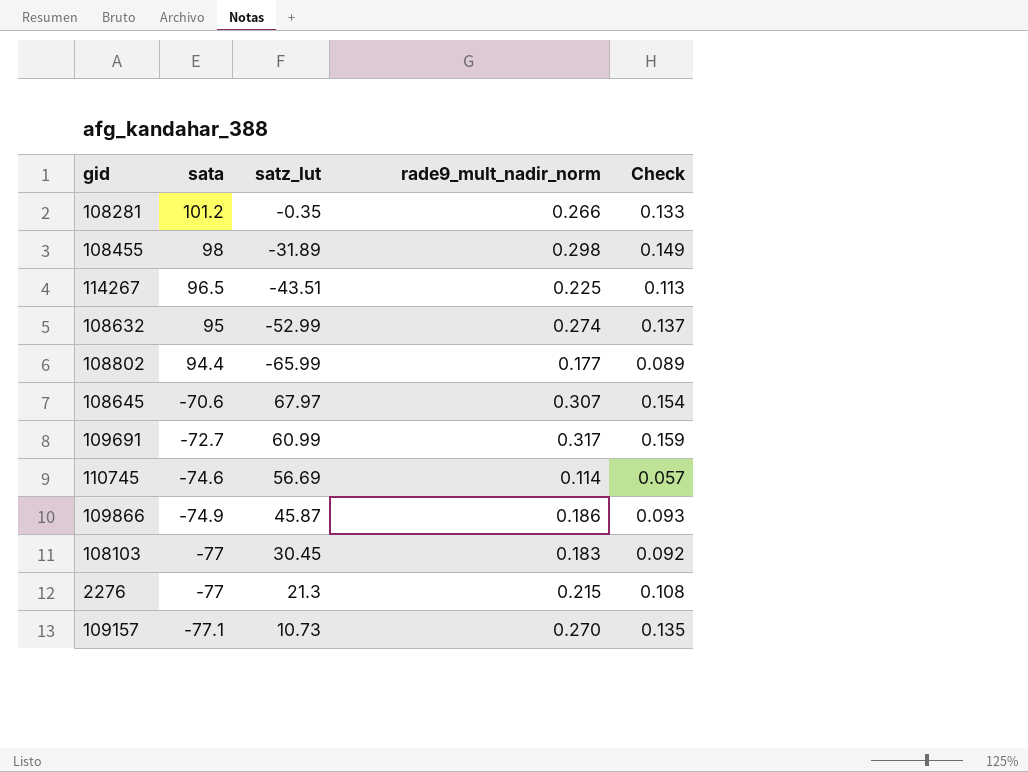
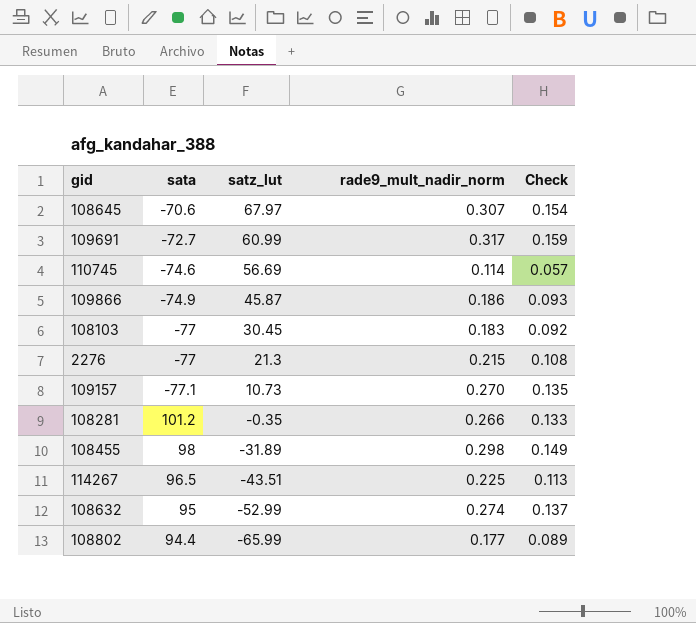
row order: sata descending -> satz_lut descending

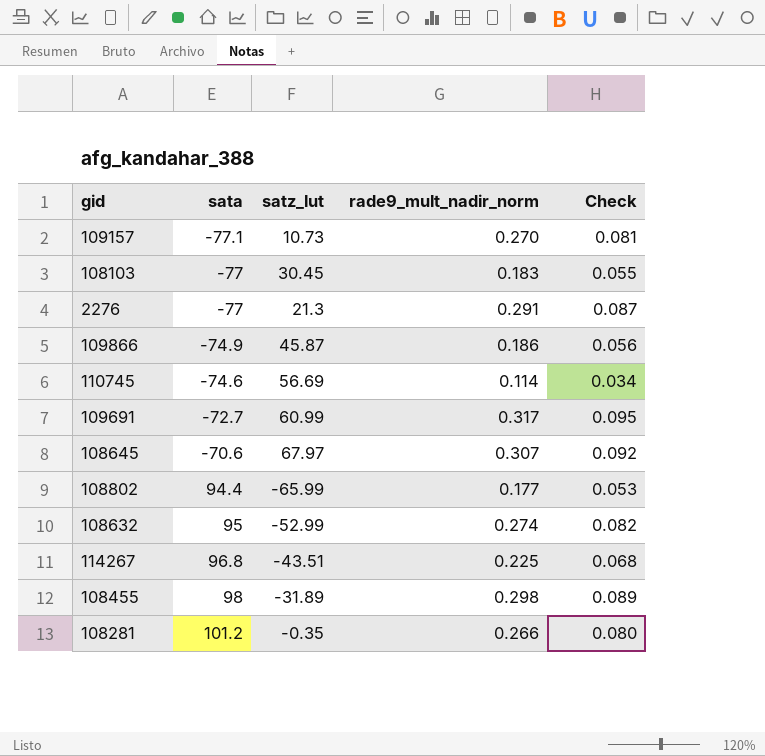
row order: satz_lut descending -> sata ascending
column Check | formula: [rade9_mult_nadir_norm] * 0.5 -> [rade9_mult_nadir_norm] * 0.3
2276 | rade9_mult_nadir_norm: 0.215 -> 0.291
114267 | sata: 96.5 -> 96.8

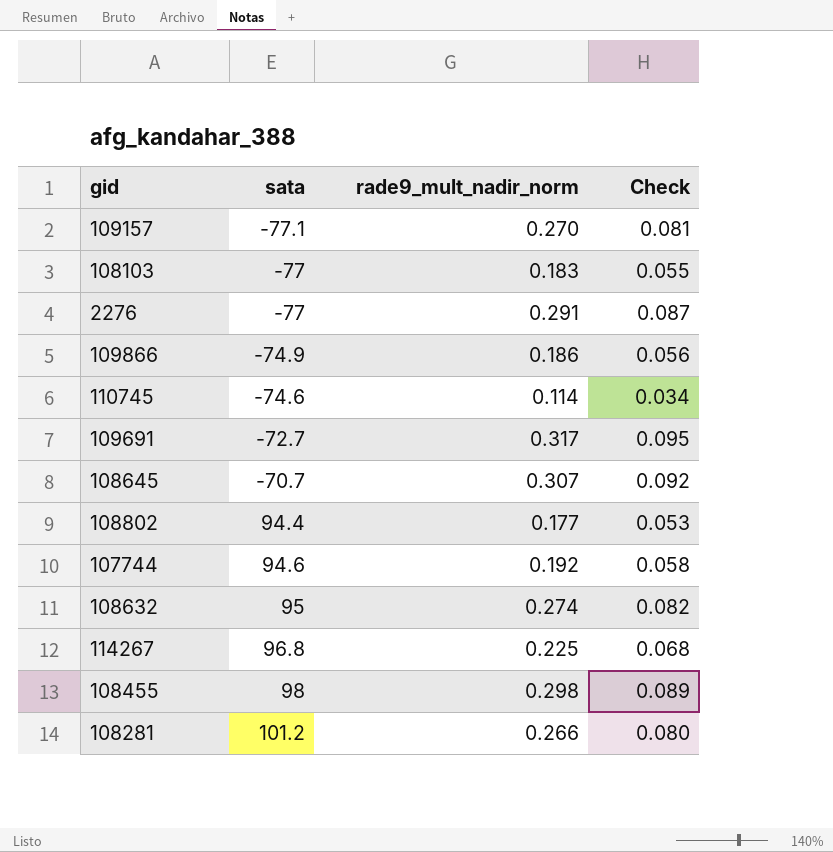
column satz_lut | position: 3 -> none
108645 | sata: -70.6 -> -70.7
row 107744: none -> 94.6 | 0.192 | 0.058

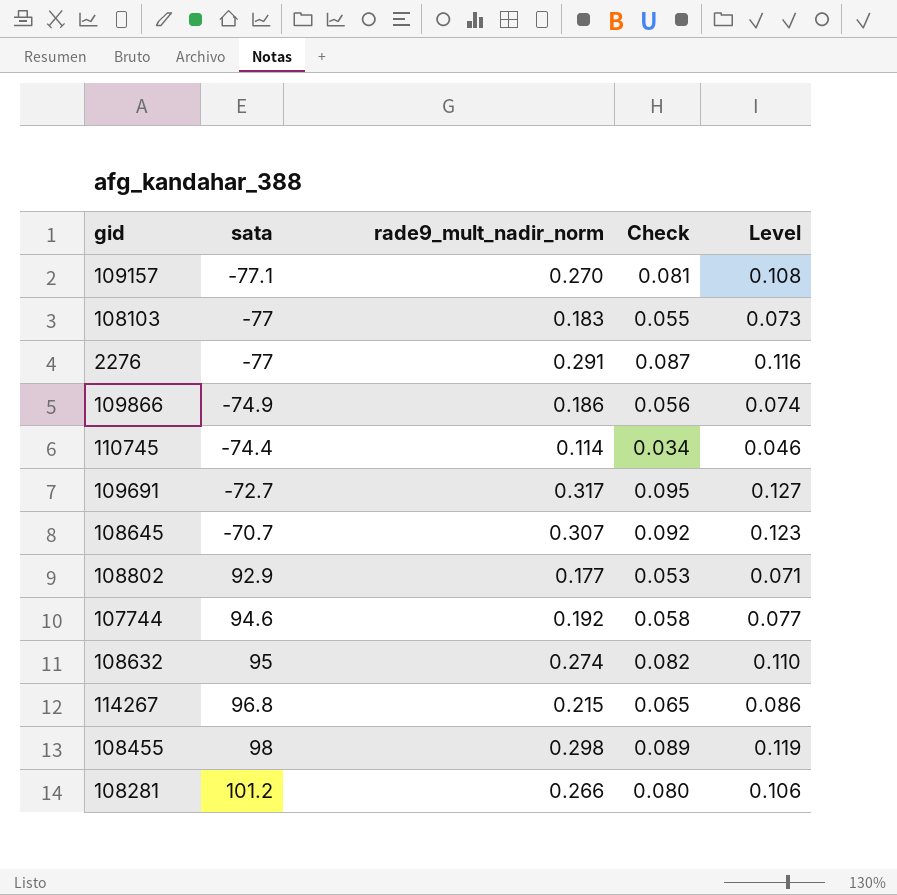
column Level | formula: none -> [rade9_mult_nadir_norm] * 0.4
110745 | sata: -74.6 -> -74.4
108802 | sata: 94.4 -> 92.9
114267 | rade9_mult_nadir_norm: 0.225 -> 0.215
114267 | Check: 0.068 -> 0.065

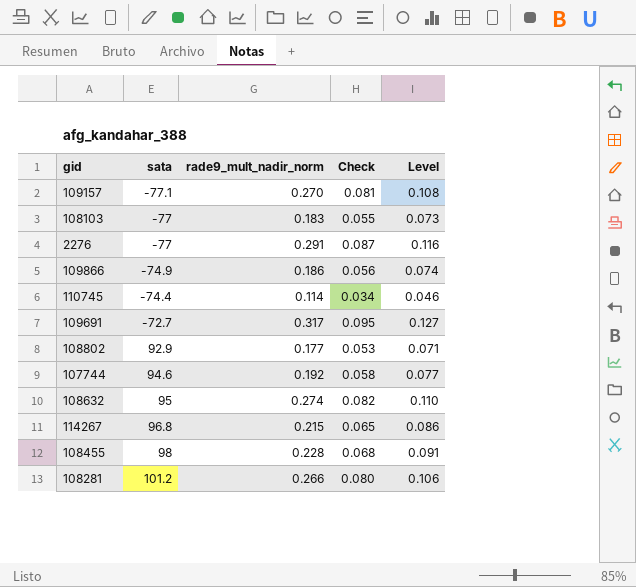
row 108645: -70.7 | 0.307 | 0.092 | 0.123 -> none
108455 | rade9_mult_nadir_norm: 0.298 -> 0.228
108455 | Check: 0.089 -> 0.068
108455 | Level: 0.119 -> 0.091

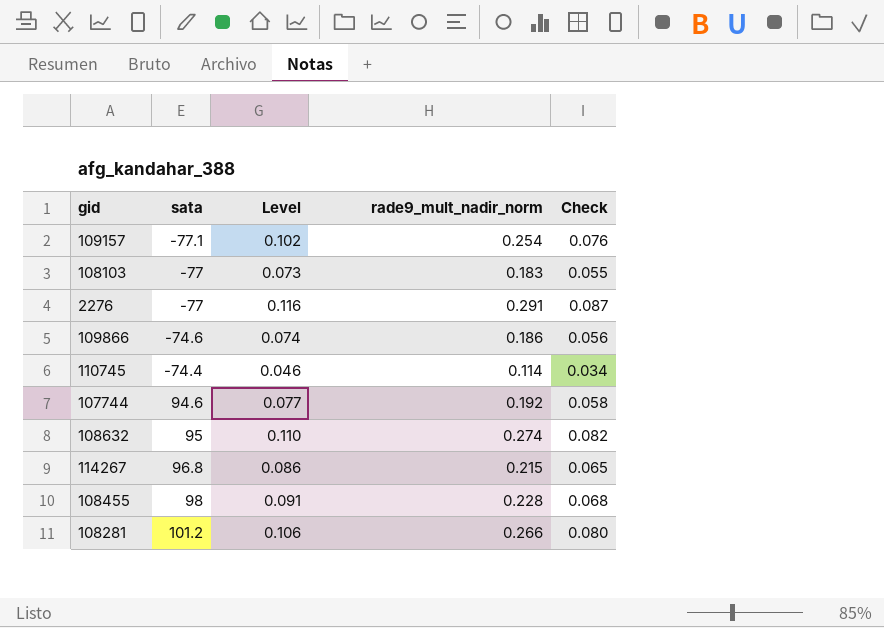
column Level | position: 5 -> 3
row 109691: -72.7 | 0.317 | 0.095 | 0.127 -> none
row 108802: 92.9 | 0.177 | 0.053 | 0.071 -> none
109157 | Level: 0.108 -> 0.102
109157 | rade9_mult_nadir_norm: 0.270 -> 0.254
109157 | Check: 0.081 -> 0.076
109866 | sata: -74.9 -> -74.6

